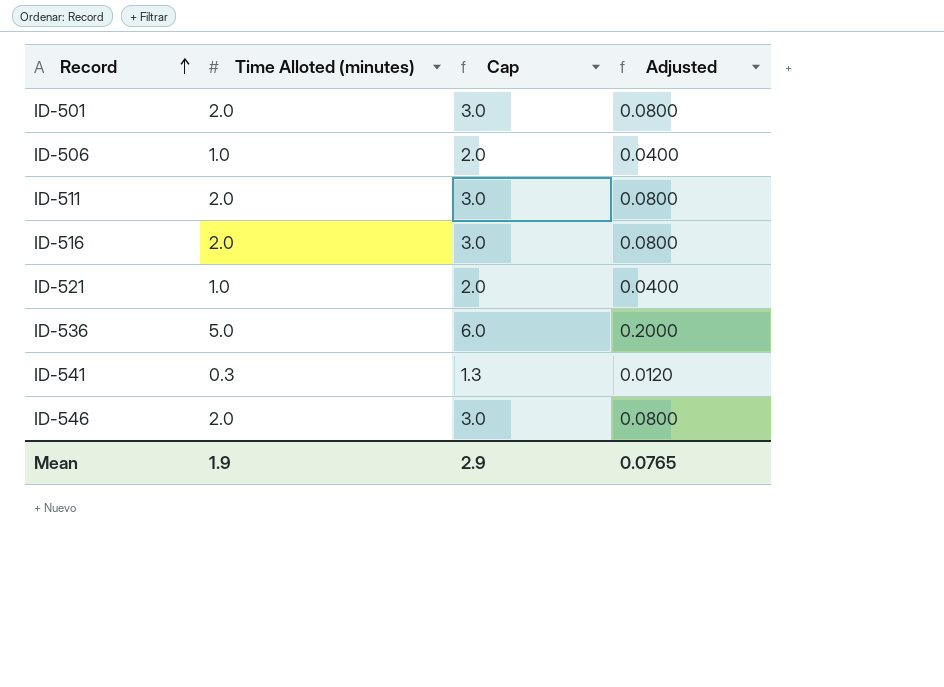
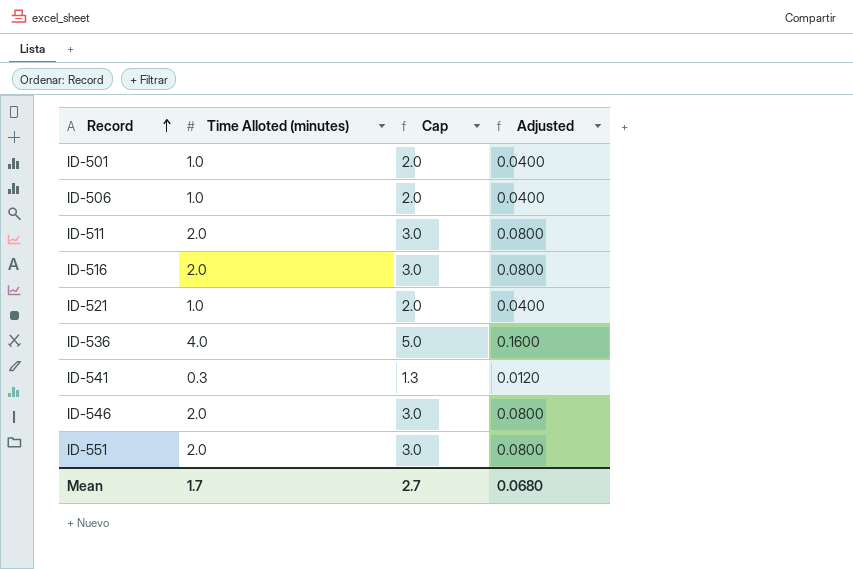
ID-501 | Time Alloted (minutes): 2.0 -> 1.0
ID-501 | Cap: 3.0 -> 2.0
ID-501 | Adjusted: 0.0800 -> 0.0400
ID-536 | Time Alloted (minutes): 5.0 -> 4.0
ID-536 | Cap: 6.0 -> 5.0
ID-536 | Adjusted: 0.2000 -> 0.1600
row ID-551: none -> 2.0 | 3.0 | 0.0800
Mean | Time Alloted (minutes): 1.9 -> 1.7
Mean | Cap: 2.9 -> 2.7
Mean | Adjusted: 0.0765 -> 0.0680

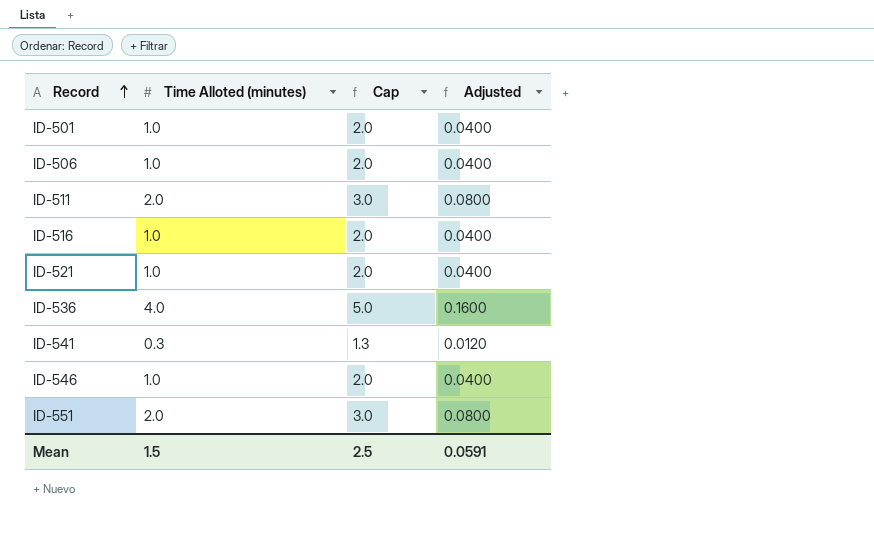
ID-516 | Time Alloted (minutes): 2.0 -> 1.0
ID-516 | Cap: 3.0 -> 2.0
ID-516 | Adjusted: 0.0800 -> 0.0400
ID-546 | Time Alloted (minutes): 2.0 -> 1.0
ID-546 | Cap: 3.0 -> 2.0
ID-546 | Adjusted: 0.0800 -> 0.0400
Mean | Time Alloted (minutes): 1.7 -> 1.5
Mean | Cap: 2.7 -> 2.5
Mean | Adjusted: 0.0680 -> 0.0591

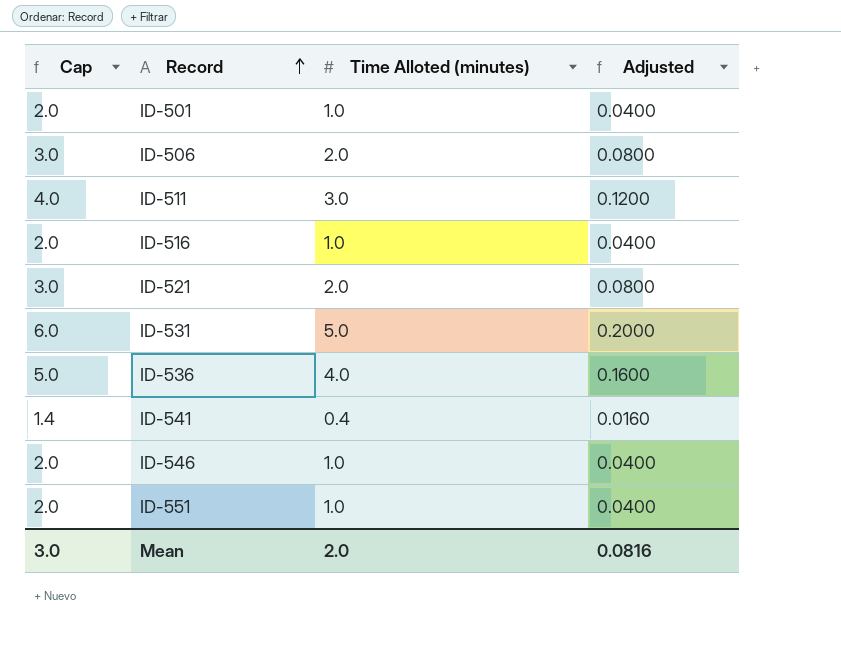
column Cap | position: 3 -> 1
ID-506 | Cap: 2.0 -> 3.0
ID-506 | Time Alloted (minutes): 1.0 -> 2.0
ID-506 | Adjusted: 0.0400 -> 0.0800
ID-511 | Cap: 3.0 -> 4.0
ID-511 | Time Alloted (minutes): 2.0 -> 3.0
ID-511 | Adjusted: 0.0800 -> 0.1200
ID-521 | Cap: 2.0 -> 3.0
ID-521 | Time Alloted (minutes): 1.0 -> 2.0
ID-521 | Adjusted: 0.0400 -> 0.0800
row ID-531: none -> 6.0 | 5.0 | 0.2000
ID-541 | Cap: 1.3 -> 1.4
ID-541 | Time Alloted (minutes): 0.3 -> 0.4
ID-541 | Adjusted: 0.0120 -> 0.0160
ID-551 | Cap: 3.0 -> 2.0
ID-551 | Time Alloted (minutes): 2.0 -> 1.0
ID-551 | Adjusted: 0.0800 -> 0.0400
Mean | Cap: 2.5 -> 3.0
Mean | Time Alloted (minutes): 1.5 -> 2.0
Mean | Adjusted: 0.0591 -> 0.0816

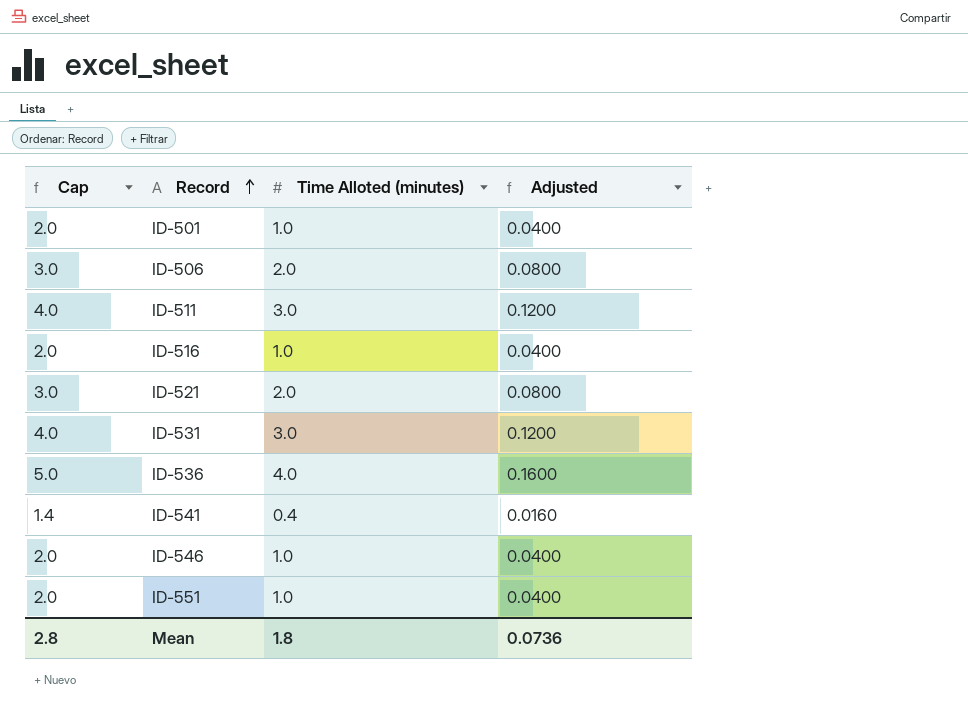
ID-531 | Cap: 6.0 -> 4.0
ID-531 | Time Alloted (minutes): 5.0 -> 3.0
ID-531 | Adjusted: 0.2000 -> 0.1200
Mean | Cap: 3.0 -> 2.8
Mean | Time Alloted (minutes): 2.0 -> 1.8
Mean | Adjusted: 0.0816 -> 0.0736

